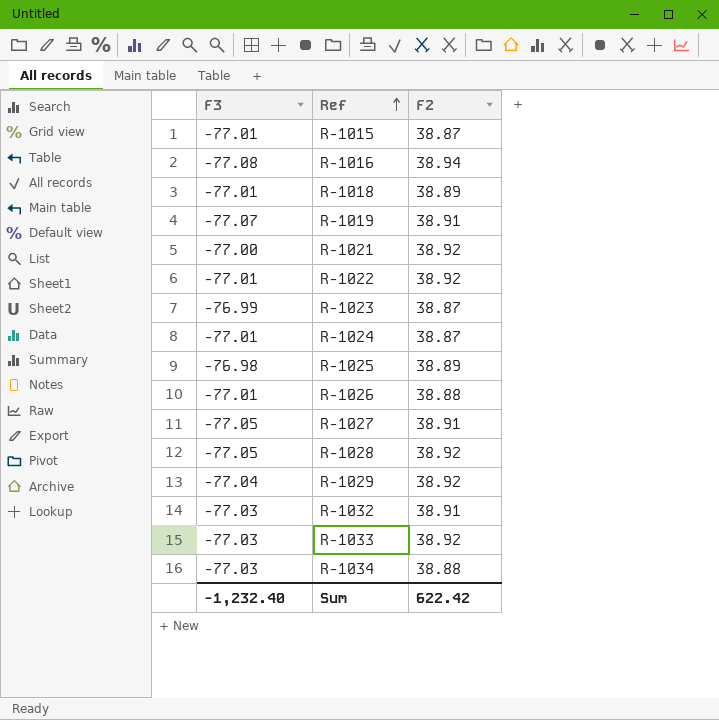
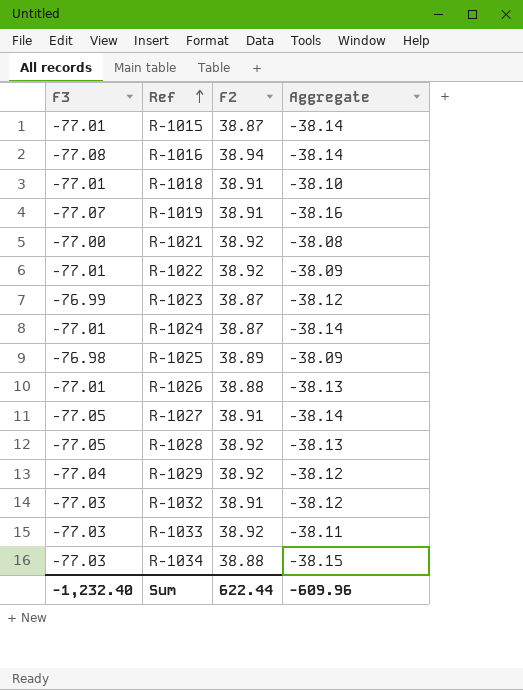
column Aggregate | formula: none -> [F3] + [F2]
R-1018 | F2: 38.89 -> 38.91
Sum | F2: 622.42 -> 622.44

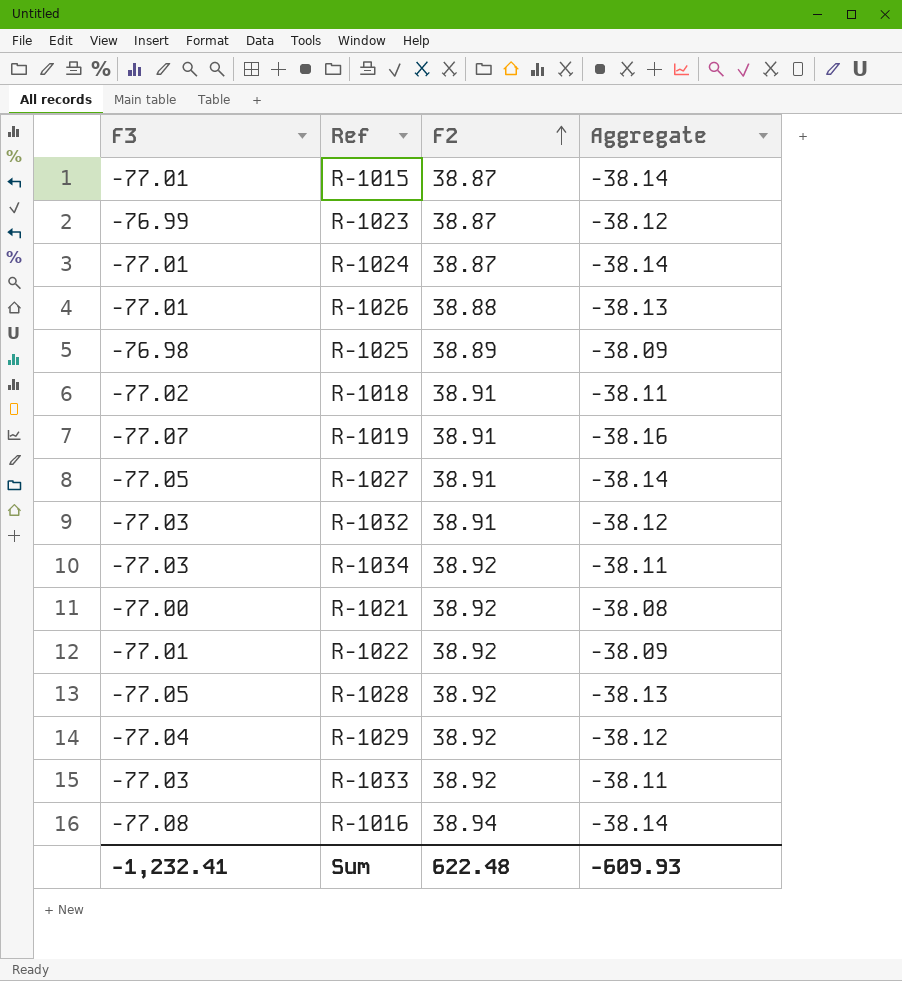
row order: Ref ascending -> F2 ascending
R-1018 | F3: -77.01 -> -77.02
R-1018 | Aggregate: -38.10 -> -38.11
R-1034 | F2: 38.88 -> 38.92
R-1034 | Aggregate: -38.15 -> -38.11
Sum | F3: -1,232.40 -> -1,232.41
Sum | F2: 622.44 -> 622.48
Sum | Aggregate: -609.96 -> -609.93

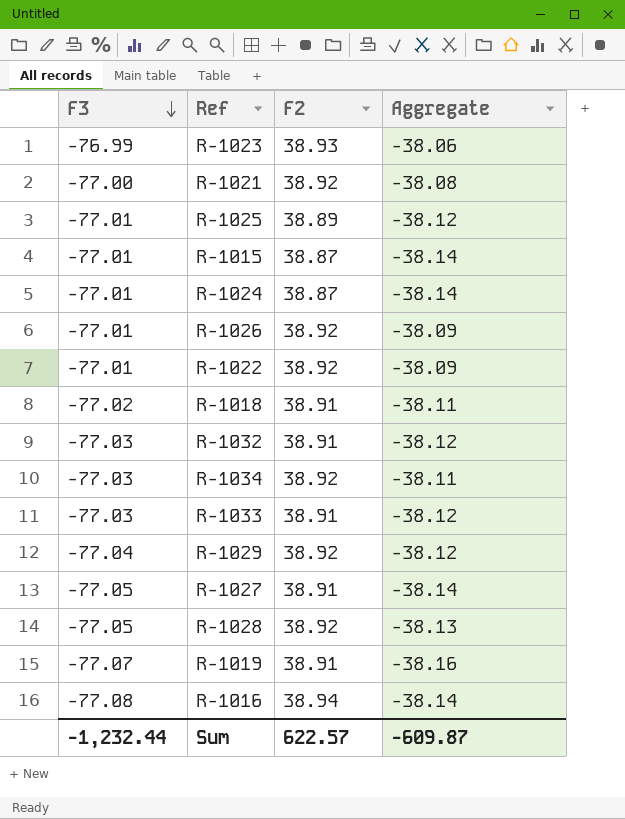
row order: F2 ascending -> F3 descending
R-1023 | F2: 38.87 -> 38.93
R-1023 | Aggregate: -38.12 -> -38.06
R-1025 | F3: -76.98 -> -77.01
R-1025 | Aggregate: -38.09 -> -38.12
R-1026 | F2: 38.88 -> 38.92
R-1026 | Aggregate: -38.13 -> -38.09
R-1033 | F2: 38.92 -> 38.91
R-1033 | Aggregate: -38.11 -> -38.12
Sum | F3: -1,232.41 -> -1,232.44
Sum | F2: 622.48 -> 622.57
Sum | Aggregate: -609.93 -> -609.87

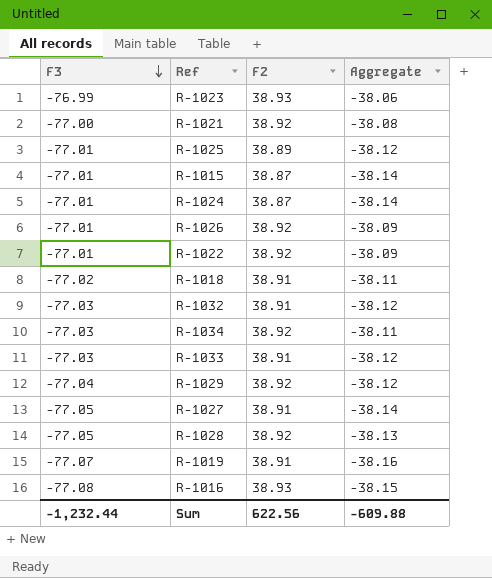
R-1016 | F2: 38.94 -> 38.93
R-1016 | Aggregate: -38.14 -> -38.15
Sum | F2: 622.57 -> 622.56
Sum | Aggregate: -609.87 -> -609.88

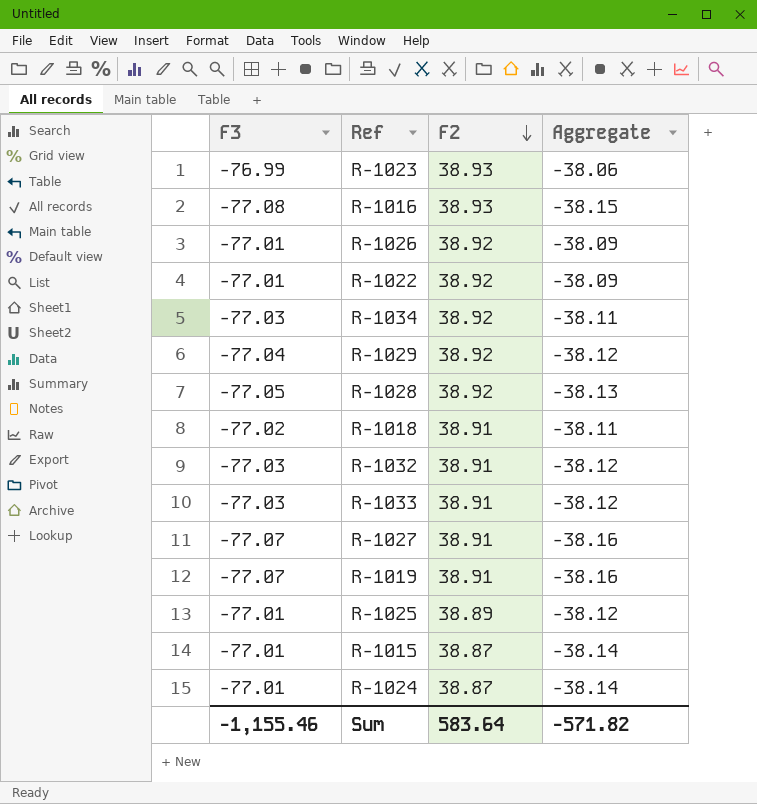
row order: F3 descending -> F2 descending
row R-1021: -77.00 | 38.92 | -38.08 -> none
R-1027 | F3: -77.05 -> -77.07
R-1027 | Aggregate: -38.14 -> -38.16
Sum | F3: -1,232.44 -> -1,155.46
Sum | F2: 622.56 -> 583.64
Sum | Aggregate: -609.88 -> -571.82

